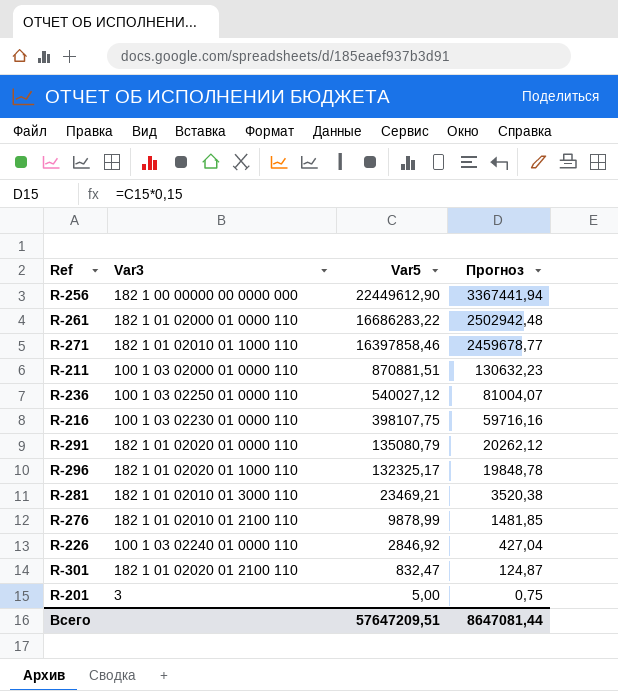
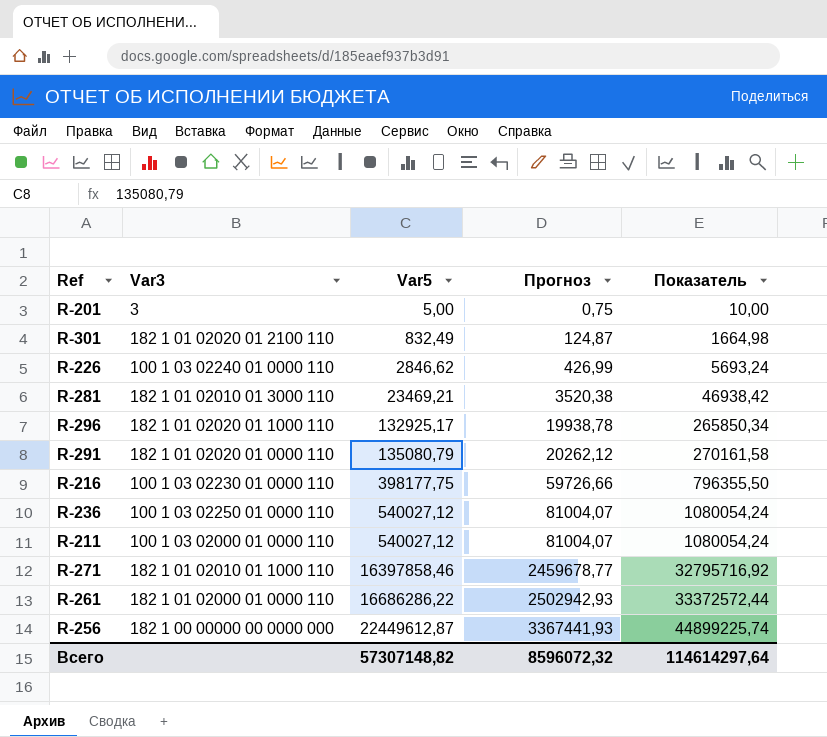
row order: Var5 descending -> Var5 ascending
column Показатель | formula: none -> [Var5] * 2
row R-276: 182 1 01 02010 01 2100 110 | 9878,99 | 1481,85 -> none
R-301 | Var5: 832,47 -> 832,49
R-226 | Var5: 2846,92 -> 2846,62
R-226 | Прогноз: 427,04 -> 426,99
R-296 | Var5: 132325,17 -> 132925,17
R-296 | Прогноз: 19848,78 -> 19938,78
R-216 | Var5: 398107,75 -> 398177,75
R-216 | Прогноз: 59716,16 -> 59726,66
R-211 | Var5: 870881,51 -> 540027,12
R-211 | Прогноз: 130632,23 -> 81004,07
R-261 | Var5: 16686283,22 -> 16686286,22
R-261 | Прогноз: 2502942,48 -> 2502942,93
R-256 | Var5: 22449612,90 -> 22449612,87
R-256 | Прогноз: 3367441,94 -> 3367441,93
Всего | Var5: 57647209,51 -> 57307148,82
Всего | Прогноз: 8647081,44 -> 8596072,32

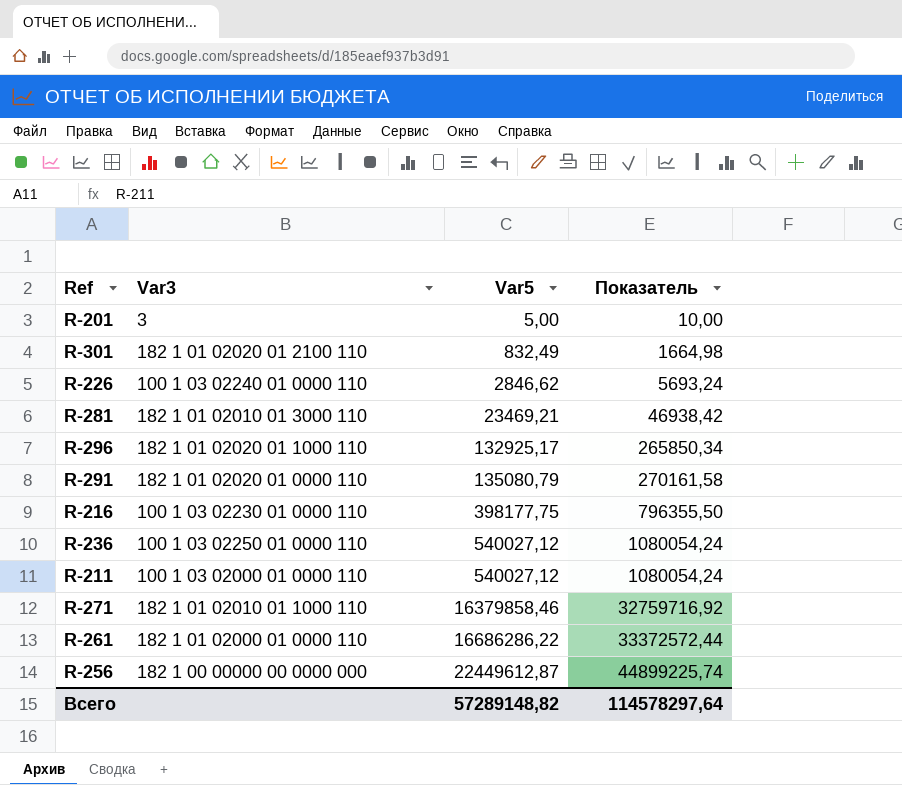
column Прогноз | formula: [Var5] * 0,15 -> none
R-271 | Var5: 16397858,46 -> 16379858,46
R-271 | Показатель: 32795716,92 -> 32759716,92
Всего | Var5: 57307148,82 -> 57289148,82
Всего | Показатель: 114614297,64 -> 114578297,64

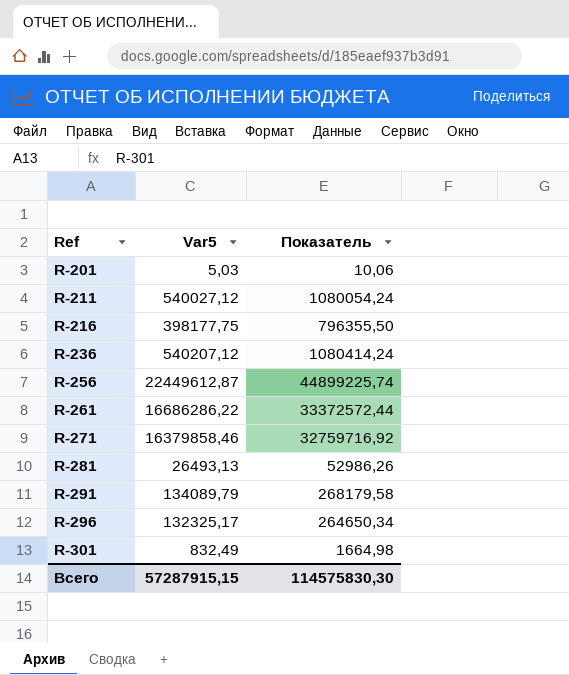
row order: Var5 ascending -> Ref ascending
column Var3 | position: 2 -> none
row R-226: 100 1 03 02240 01 0000 110 | 2846,62 | 5693,24 -> none
R-201 | Var5: 5,00 -> 5,03
R-201 | Показатель: 10,00 -> 10,06
R-236 | Var5: 540027,12 -> 540207,12
R-236 | Показатель: 1080054,24 -> 1080414,24
R-281 | Var5: 23469,21 -> 26493,13
R-281 | Показатель: 46938,42 -> 52986,26
R-291 | Var5: 135080,79 -> 134089,79
R-291 | Показатель: 270161,58 -> 268179,58
R-296 | Var5: 132925,17 -> 132325,17
R-296 | Показатель: 265850,34 -> 264650,34
Всего | Var5: 57289148,82 -> 57287915,15
Всего | Показатель: 114578297,64 -> 114575830,30

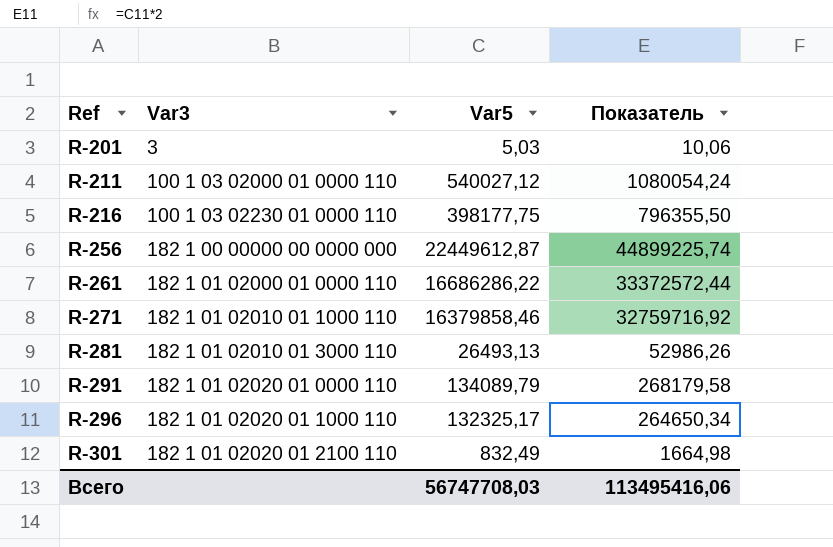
column Var3 | position: none -> 2
row R-236: 540207,12 | 1080414,24 -> none
Всего | Var5: 57287915,15 -> 56747708,03
Всего | Показатель: 114575830,30 -> 113495416,06

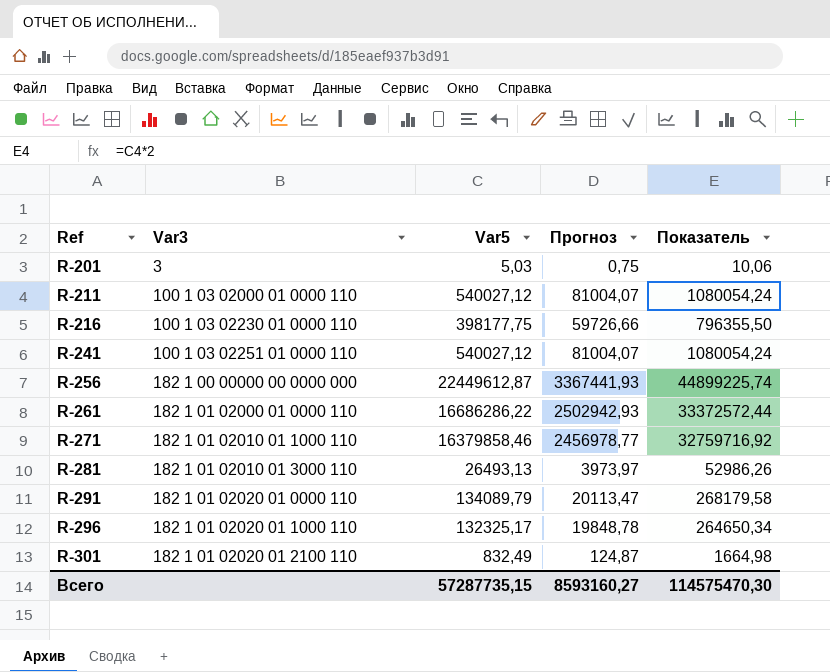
column Прогноз | formula: none -> [Var5] * 0,15
row R-241: none -> 100 1 03 02251 01 0000 110 | 540027,12 | 81004,07 | 1080054,24
Всего | Var5: 56747708,03 -> 57287735,15
Всего | Показатель: 113495416,06 -> 114575470,30

